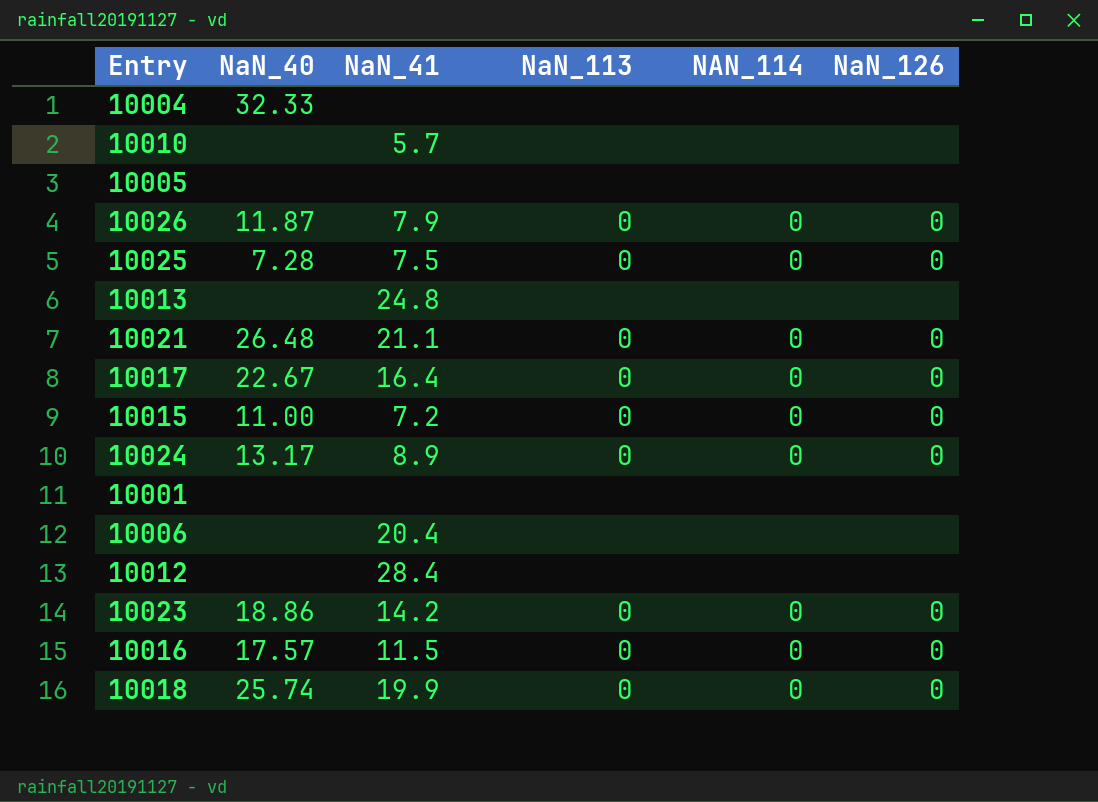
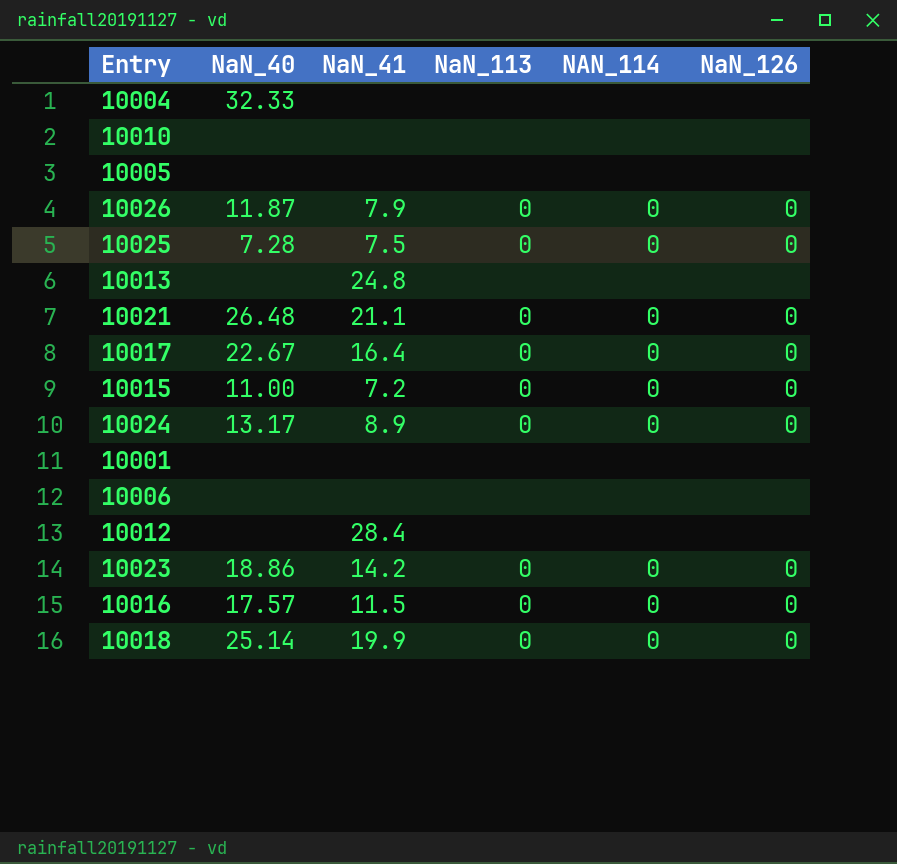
10010 | NaN_41: 5.7 -> none
10006 | NaN_41: 20.4 -> none
10018 | NaN_40: 25.74 -> 25.14

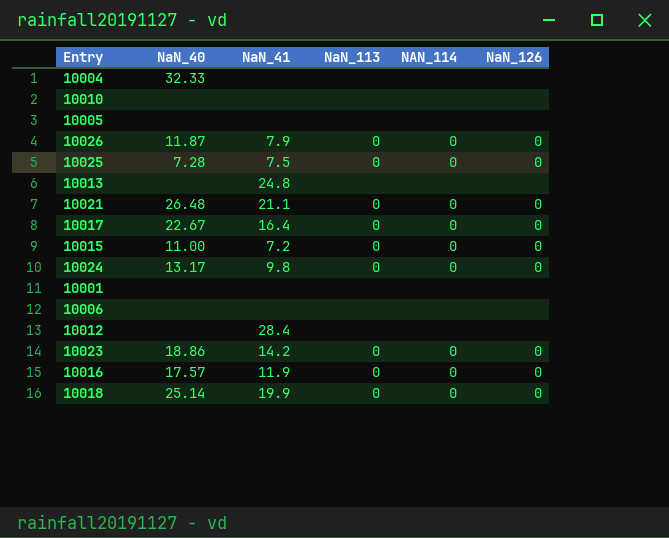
10024 | NaN_41: 8.9 -> 9.8
10016 | NaN_41: 11.5 -> 11.9

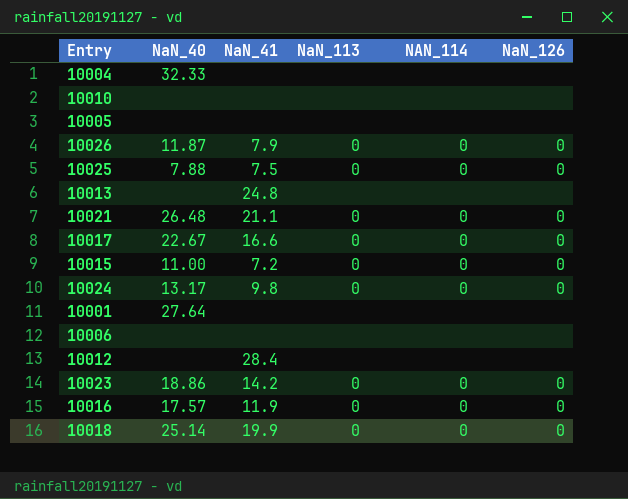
10025 | NaN_40: 7.28 -> 7.88
10017 | NaN_41: 16.4 -> 16.6
10001 | NaN_40: none -> 27.64

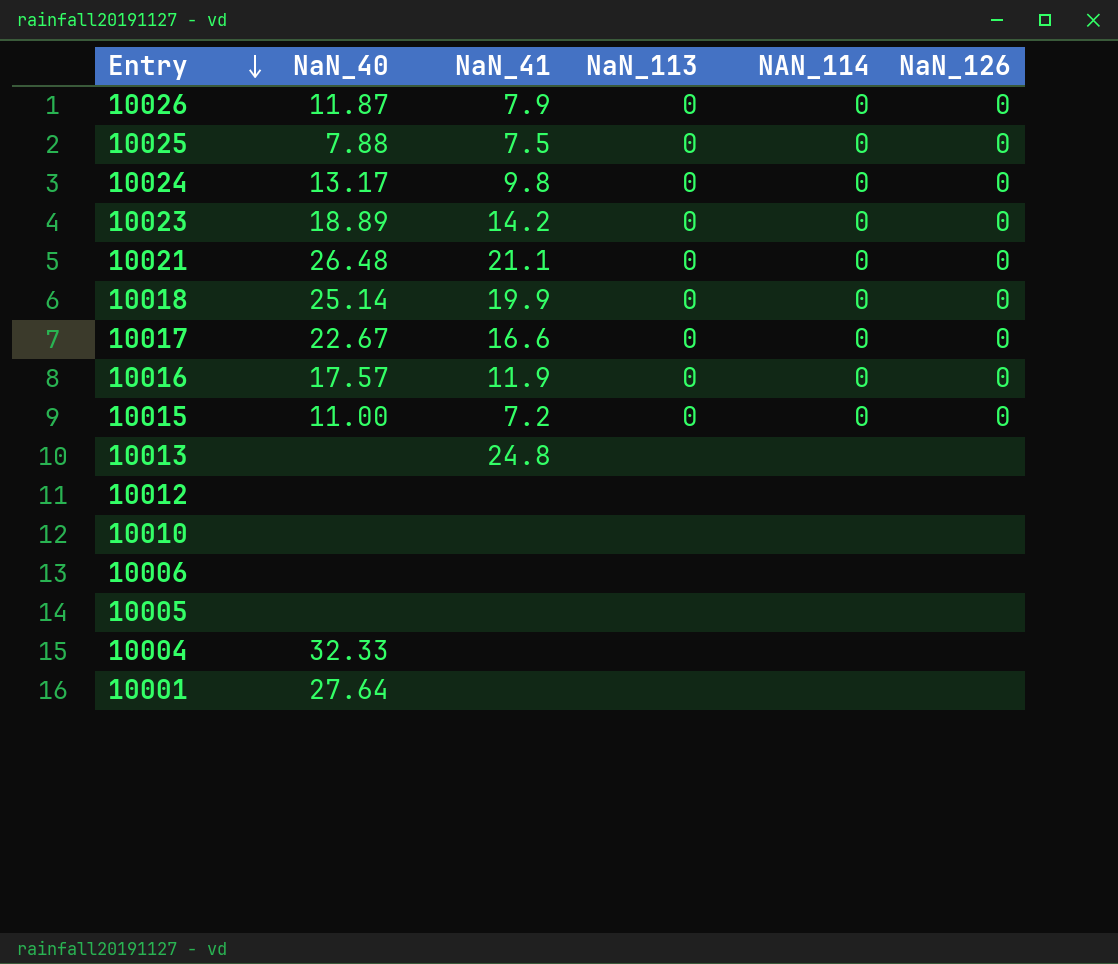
row order: none -> Entry descending
10023 | NaN_40: 18.86 -> 18.89
10012 | NaN_41: 28.4 -> none

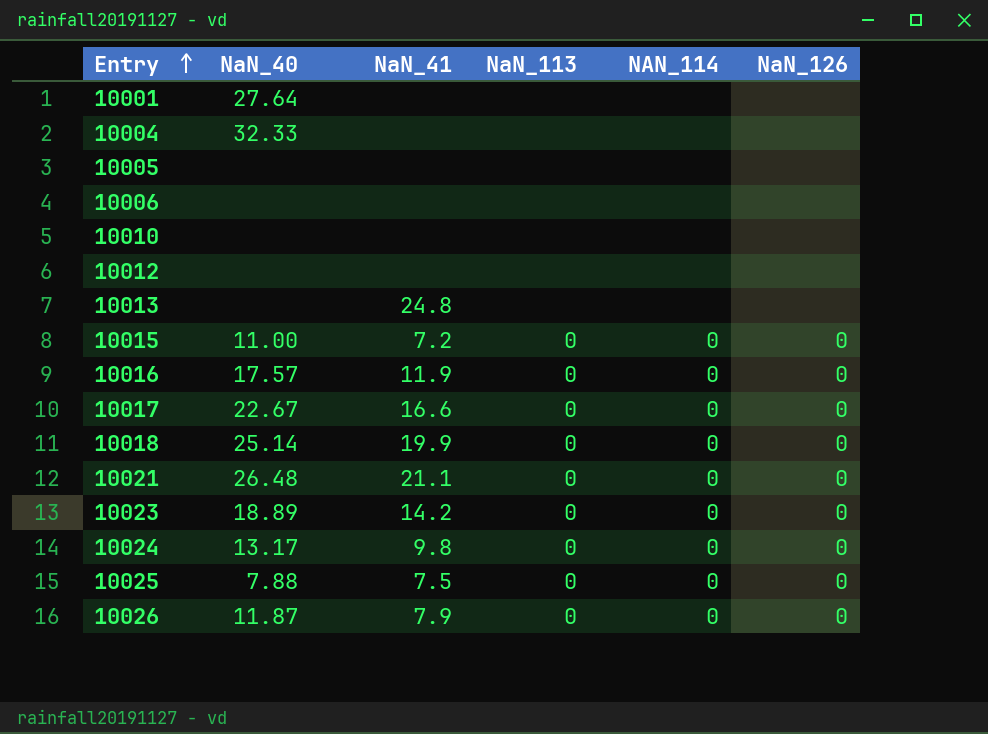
row order: Entry descending -> Entry ascending

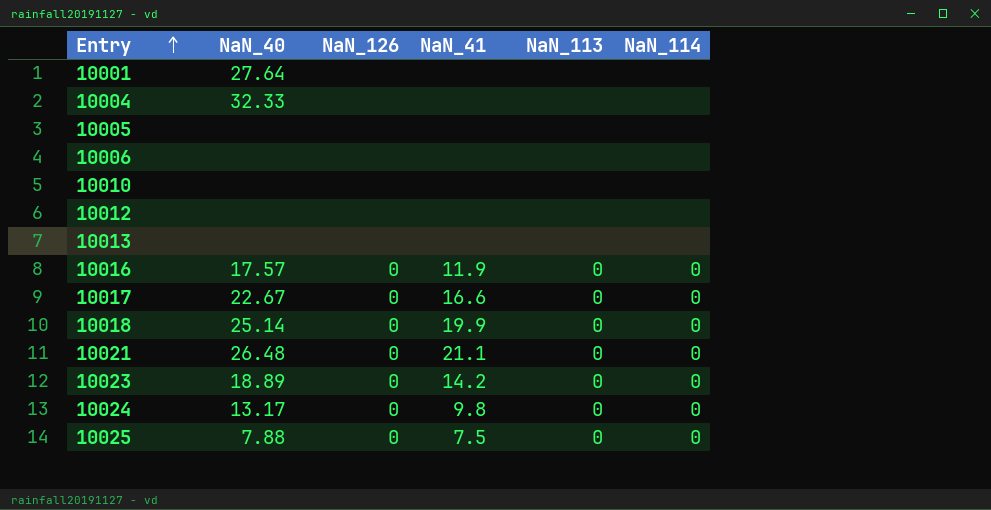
column NaN_126 | position: 6 -> 3
column name: NAN_114 -> NaN_114
row 10015: 11.00 | 7.2 | 0 | 0 | 0 -> none
row 10026: 11.87 | 7.9 | 0 | 0 | 0 -> none
10013 | NaN_41: 24.8 -> none

